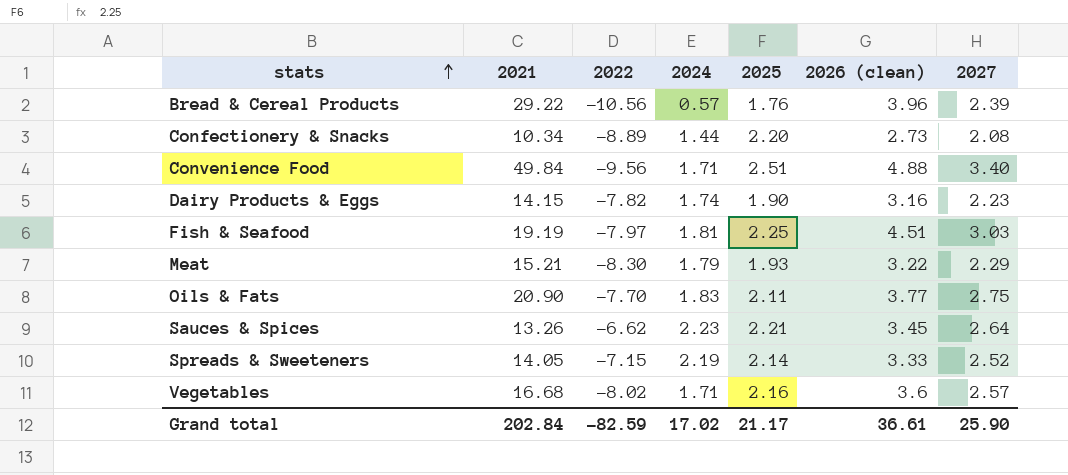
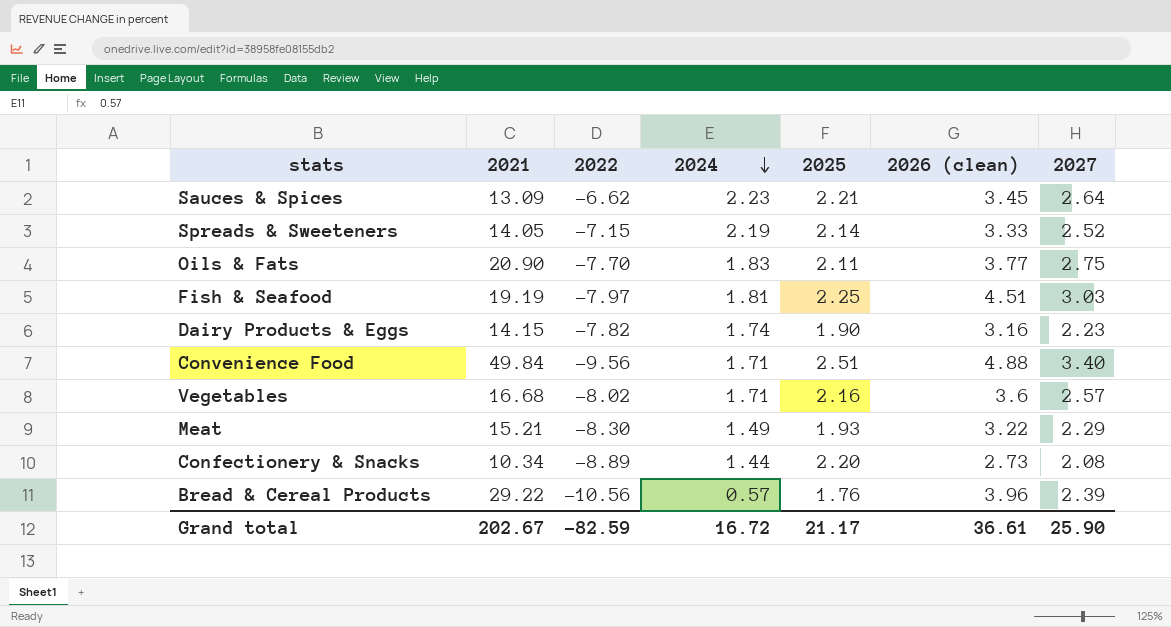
row order: stats ascending -> 2024 descending
Sauces & Spices | 2021: 13.26 -> 13.09
Meat | 2024: 1.79 -> 1.49
Grand total | 2021: 202.84 -> 202.67
Grand total | 2024: 17.02 -> 16.72

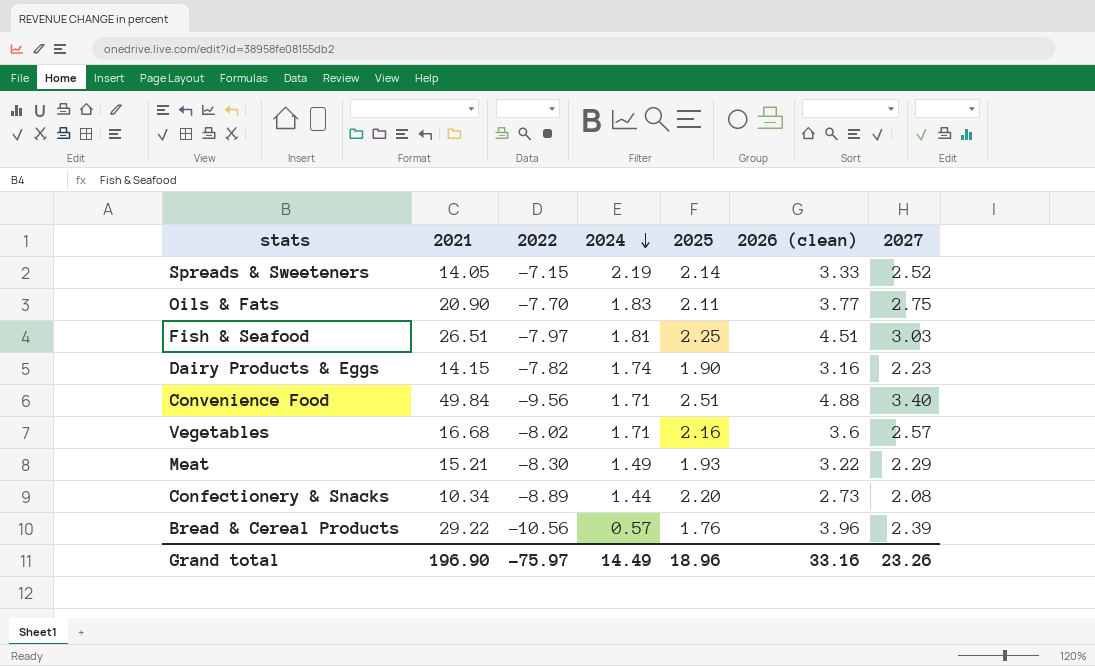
row Sauces & Spices: 13.09 | -6.62 | 2.23 | 2.21 | 3.45 | 2.64 -> none
Fish & Seafood | 2021: 19.19 -> 26.51
Grand total | 2021: 202.67 -> 196.90
Grand total | 2022: -82.59 -> -75.97
Grand total | 2024: 16.72 -> 14.49
Grand total | 2025: 21.17 -> 18.96
Grand total | 2026 (clean): 36.61 -> 33.16
Grand total | 2027: 25.90 -> 23.26

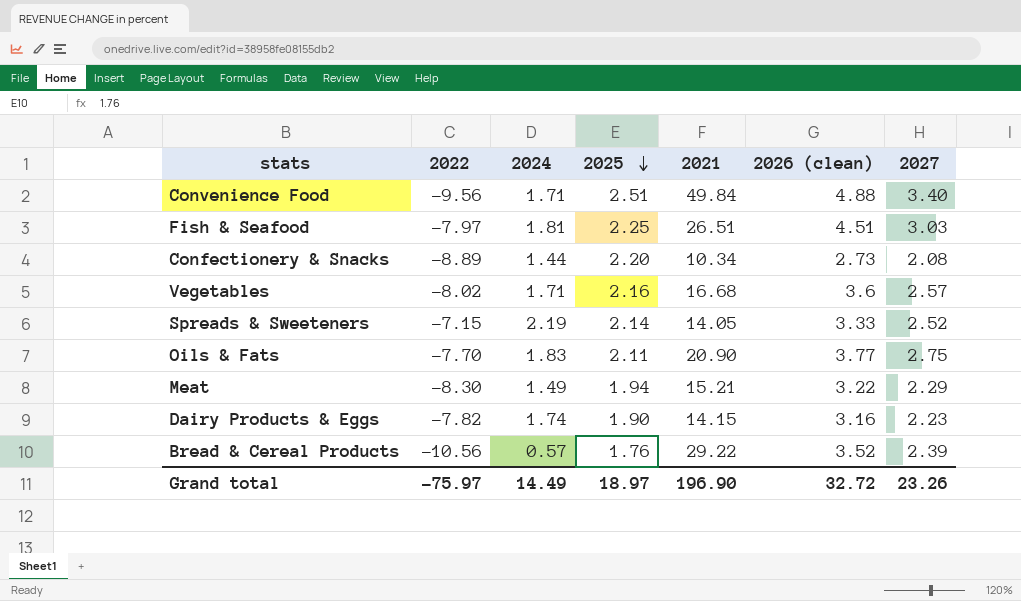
row order: 2024 descending -> 2025 descending
column 2021 | position: 2 -> 5
Meat | 2025: 1.93 -> 1.94
Bread & Cereal Products | 2026 (clean): 3.96 -> 3.52
Grand total | 2025: 18.96 -> 18.97
Grand total | 2026 (clean): 33.16 -> 32.72

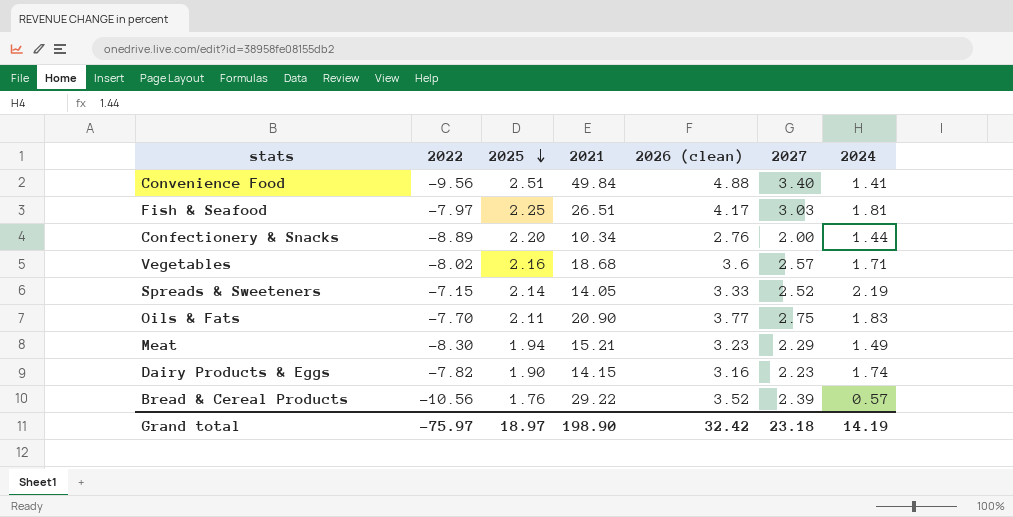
column 2024 | position: 3 -> 7
Convenience Food | 2024: 1.71 -> 1.41
Fish & Seafood | 2026 (clean): 4.51 -> 4.17
Confectionery & Snacks | 2026 (clean): 2.73 -> 2.76
Confectionery & Snacks | 2027: 2.08 -> 2.00
Vegetables | 2021: 16.68 -> 18.68
Meat | 2026 (clean): 3.22 -> 3.23
Grand total | 2021: 196.90 -> 198.90
Grand total | 2026 (clean): 32.72 -> 32.42
Grand total | 2027: 23.26 -> 23.18
Grand total | 2024: 14.49 -> 14.19

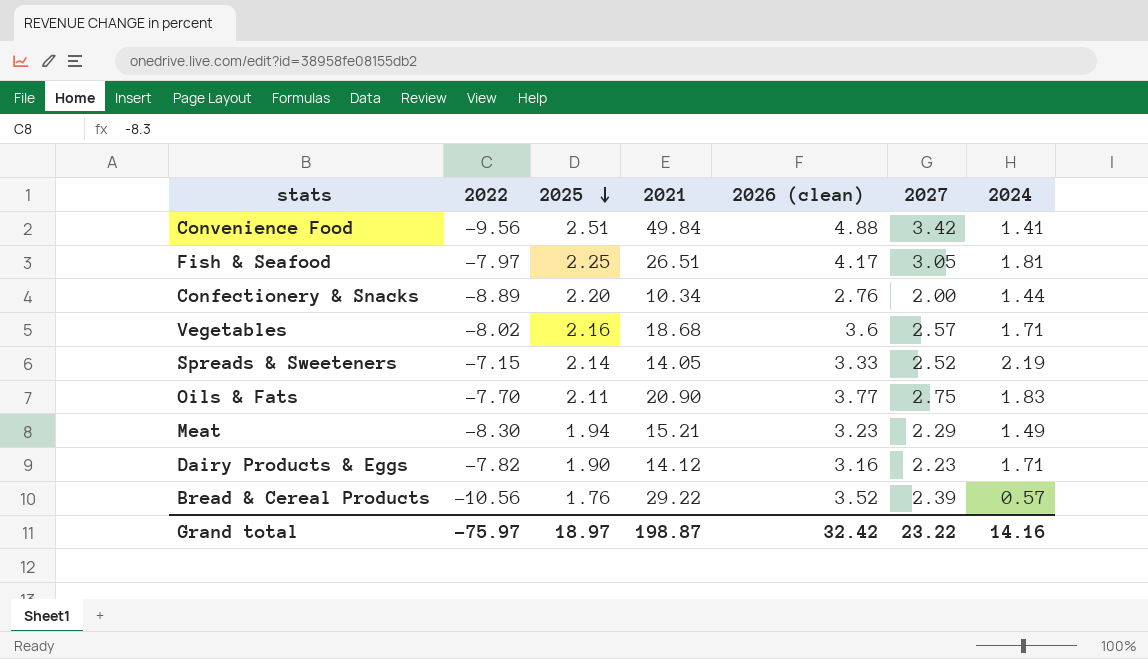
Convenience Food | 2027: 3.40 -> 3.42
Fish & Seafood | 2027: 3.03 -> 3.05
Dairy Products & Eggs | 2021: 14.15 -> 14.12
Dairy Products & Eggs | 2024: 1.74 -> 1.71
Grand total | 2021: 198.90 -> 198.87
Grand total | 2027: 23.18 -> 23.22
Grand total | 2024: 14.19 -> 14.16

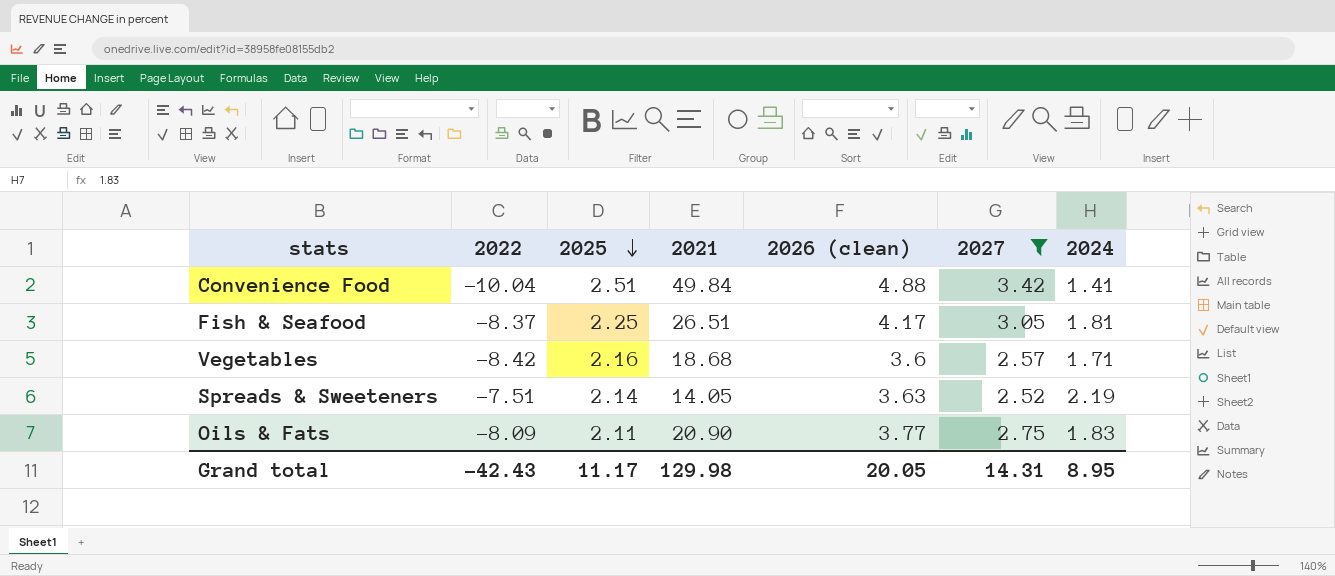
filter: none -> 2027 >= 2.52
Convenience Food | 2022: -9.56 -> -10.04
Fish & Seafood | 2022: -7.97 -> -8.37
Vegetables | 2022: -8.02 -> -8.42
Spreads & Sweeteners | 2022: -7.15 -> -7.51
Spreads & Sweeteners | 2026 (clean): 3.33 -> 3.63
Oils & Fats | 2022: -7.70 -> -8.09
Grand total | 2022: -75.97 -> -42.43
Grand total | 2025: 18.97 -> 11.17
Grand total | 2021: 198.87 -> 129.98
Grand total | 2026 (clean): 32.42 -> 20.05
Grand total | 2027: 23.22 -> 14.31
Grand total | 2024: 14.16 -> 8.95

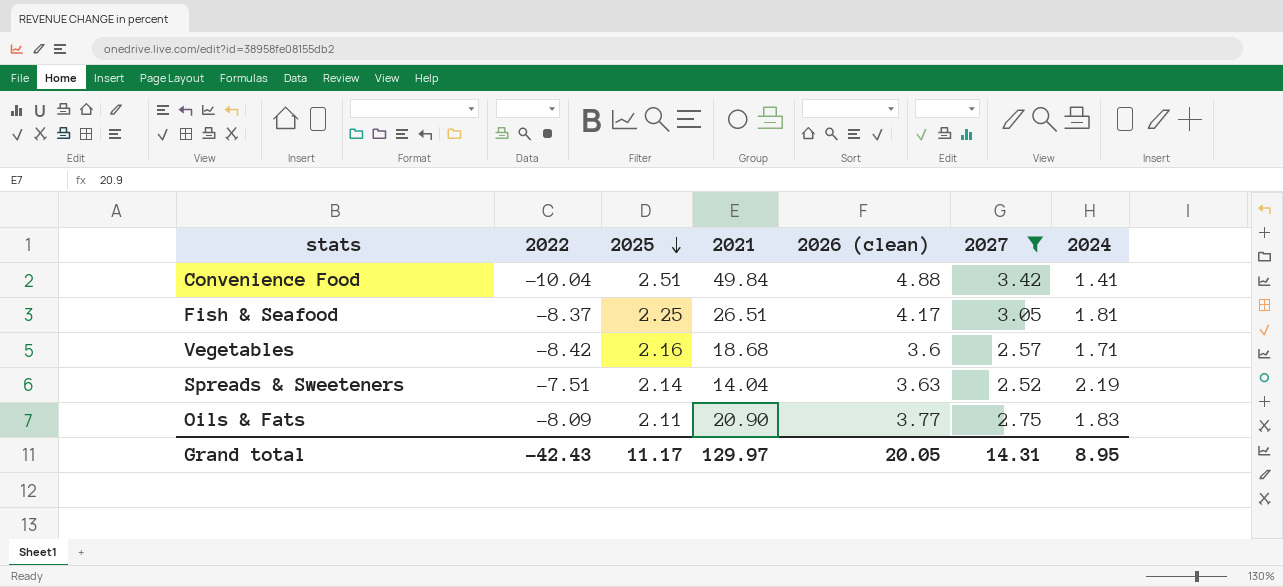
Spreads & Sweeteners | 2021: 14.05 -> 14.04
Grand total | 2021: 129.98 -> 129.97

